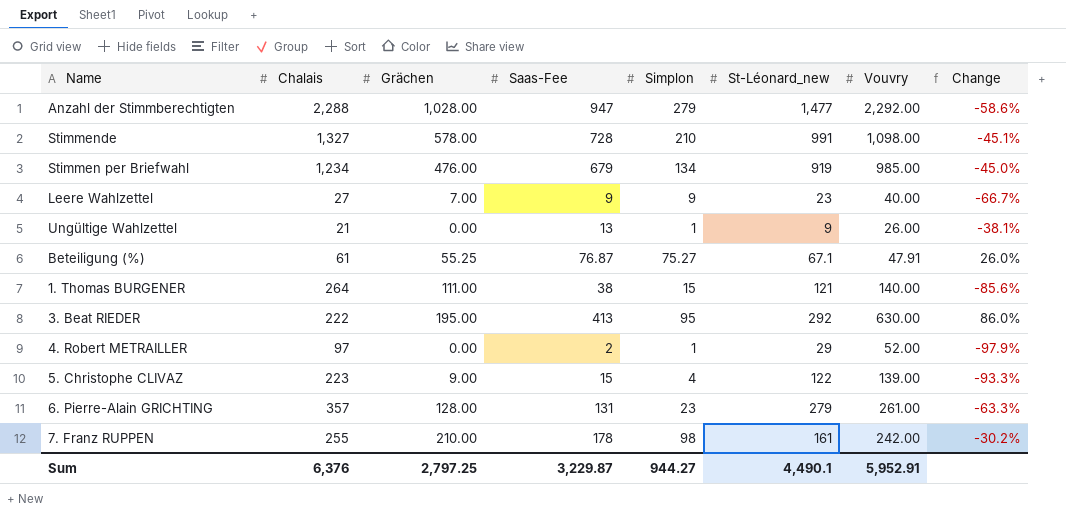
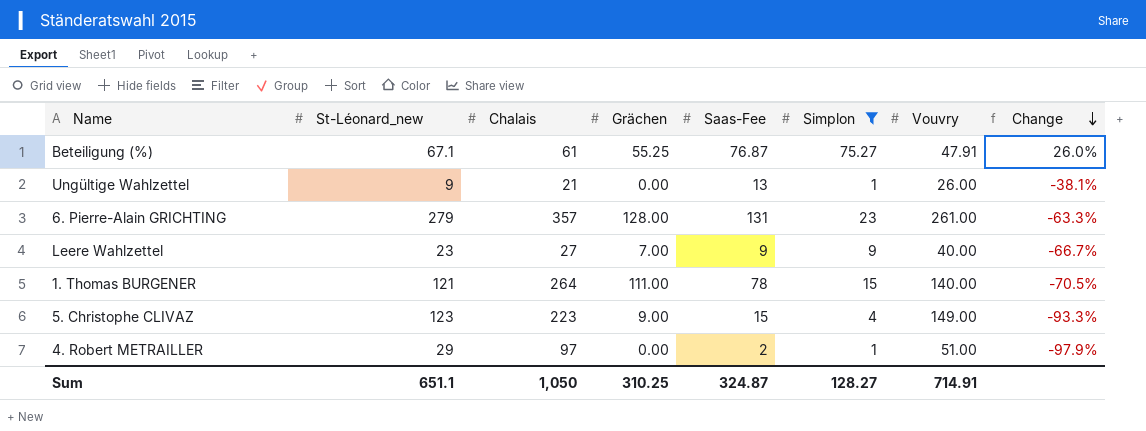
filter: none -> Simplon <= 75.27
row order: none -> Change descending
column St-Léonard_new | position: 6 -> 2
1. Thomas BURGENER | Saas-Fee: 38 -> 78
1. Thomas BURGENER | Change: -85.6% -> -70.5%
5. Christophe CLIVAZ | St-Léonard_new: 122 -> 123
5. Christophe CLIVAZ | Vouvry: 139.00 -> 149.00
4. Robert METRAILLER | Vouvry: 52.00 -> 51.00
Sum | St-Léonard_new: 4,490.1 -> 651.1
Sum | Chalais: 6,376 -> 1,050
Sum | Grächen: 2,797.25 -> 310.25
Sum | Saas-Fee: 3,229.87 -> 324.87
Sum | Simplon: 944.27 -> 128.27
Sum | Vouvry: 5,952.91 -> 714.91

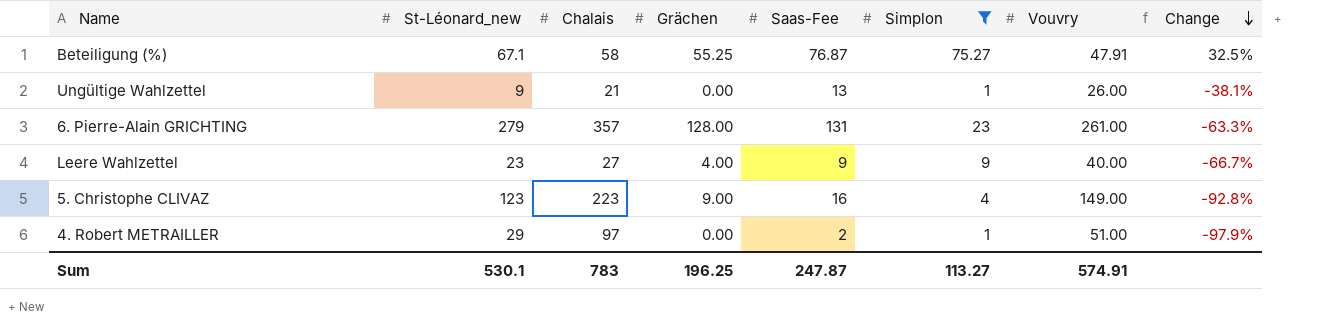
row 1. Thomas BURGENER: 121 | 264 | 111.00 | 78 | 15 | 140.00 | -70.5% -> none
Beteiligung (%) | Chalais: 61 -> 58
Beteiligung (%) | Change: 26.0% -> 32.5%
Leere Wahlzettel | Grächen: 7.00 -> 4.00
5. Christophe CLIVAZ | Saas-Fee: 15 -> 16
5. Christophe CLIVAZ | Change: -93.3% -> -92.8%
Sum | St-Léonard_new: 651.1 -> 530.1
Sum | Chalais: 1,050 -> 783
Sum | Grächen: 310.25 -> 196.25
Sum | Saas-Fee: 324.87 -> 247.87
Sum | Simplon: 128.27 -> 113.27
Sum | Vouvry: 714.91 -> 574.91

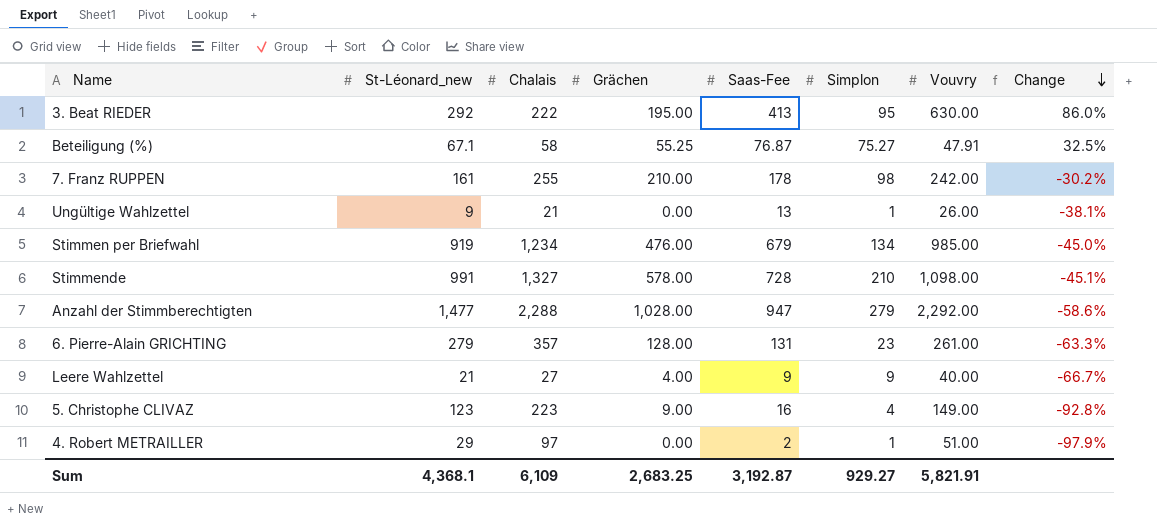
filter: Simplon <= 75.27 -> none
Leere Wahlzettel | St-Léonard_new: 23 -> 21
Sum | St-Léonard_new: 530.1 -> 4,368.1
Sum | Chalais: 783 -> 6,109
Sum | Grächen: 196.25 -> 2,683.25
Sum | Saas-Fee: 247.87 -> 3,192.87
Sum | Simplon: 113.27 -> 929.27
Sum | Vouvry: 574.91 -> 5,821.91

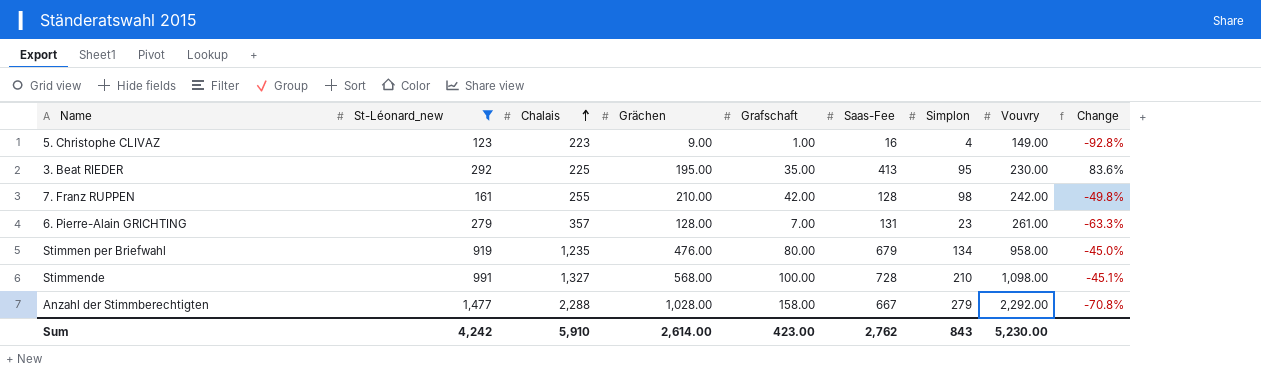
filter: none -> St-Léonard_new >= 123
row order: Change descending -> Chalais ascending
column Grafschaft | position: none -> 5
3. Beat RIEDER | Chalais: 222 -> 225
3. Beat RIEDER | Vouvry: 630.00 -> 230.00
3. Beat RIEDER | Change: 86.0% -> 83.6%
7. Franz RUPPEN | Saas-Fee: 178 -> 128
7. Franz RUPPEN | Change: -30.2% -> -49.8%
Stimmen per Briefwahl | Chalais: 1,234 -> 1,235
Stimmen per Briefwahl | Vouvry: 985.00 -> 958.00
Stimmende | Grächen: 578.00 -> 568.00
Anzahl der Stimmberechtigten | Saas-Fee: 947 -> 667
Anzahl der Stimmberechtigten | Change: -58.6% -> -70.8%
Sum | St-Léonard_new: 4,368.1 -> 4,242
Sum | Chalais: 6,109 -> 5,910
Sum | Grächen: 2,683.25 -> 2,614.00
Sum | Saas-Fee: 3,192.87 -> 2,762
Sum | Simplon: 929.27 -> 843
Sum | Vouvry: 5,821.91 -> 5,230.00

